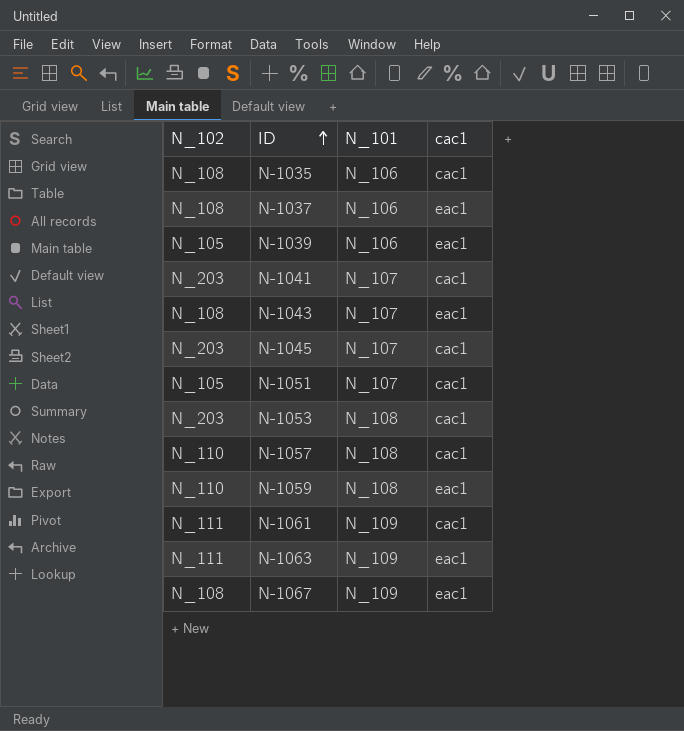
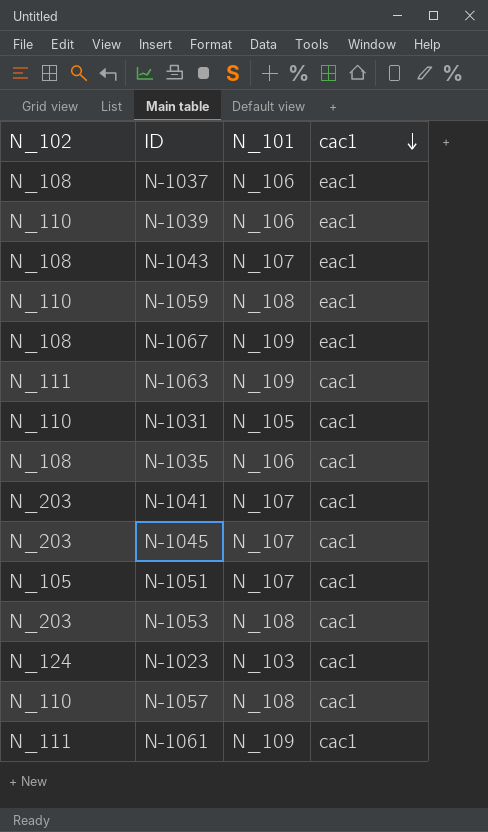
row order: ID ascending -> cac1 descending
N-1039 | N_102: N_105 -> N_110
N-1063 | cac1: eac1 -> cac1
row N-1031: none -> N_110 | N_105 | cac1
row N-1023: none -> N_124 | N_103 | cac1

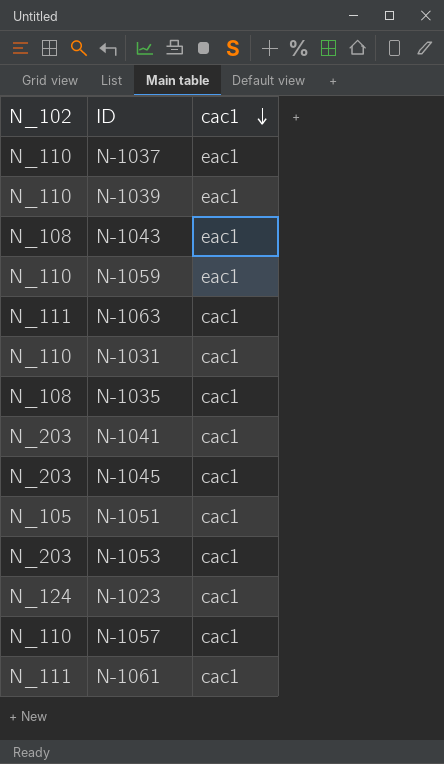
column N_101 | position: 3 -> none
row N-1067: N_108 | N_109 | eac1 -> none
N-1037 | N_102: N_108 -> N_110

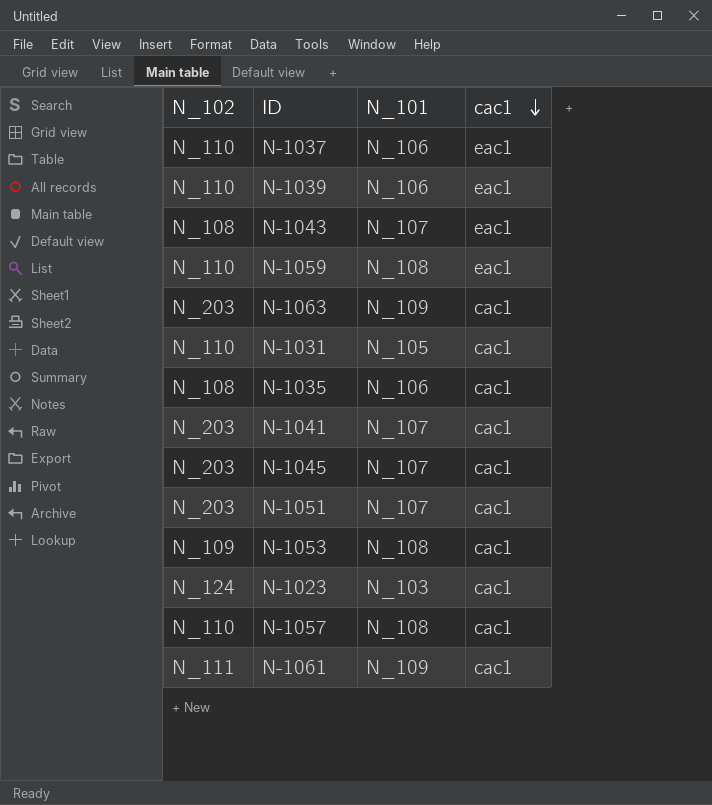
column N_101 | position: none -> 3
N-1063 | N_102: N_111 -> N_203
N-1051 | N_102: N_105 -> N_203
N-1053 | N_102: N_203 -> N_109

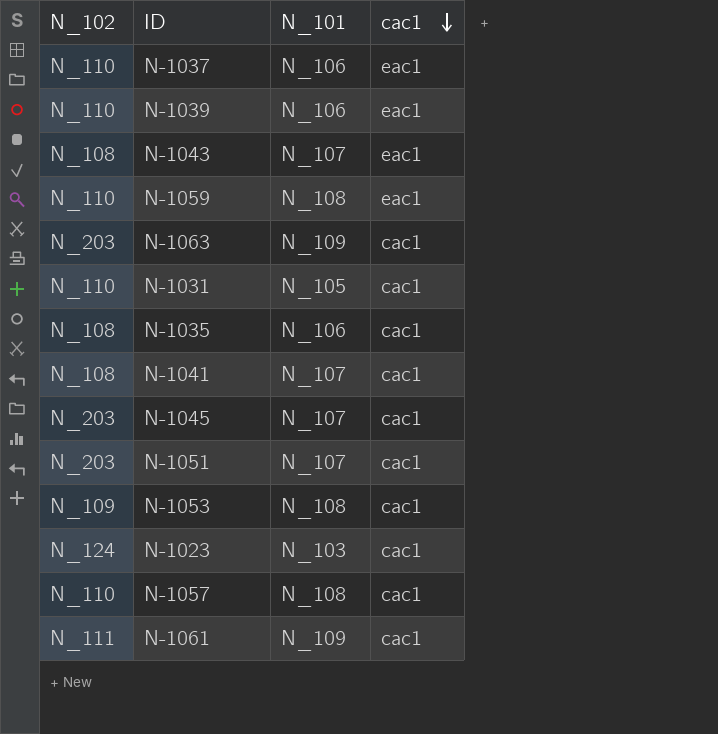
N-1041 | N_102: N_203 -> N_108

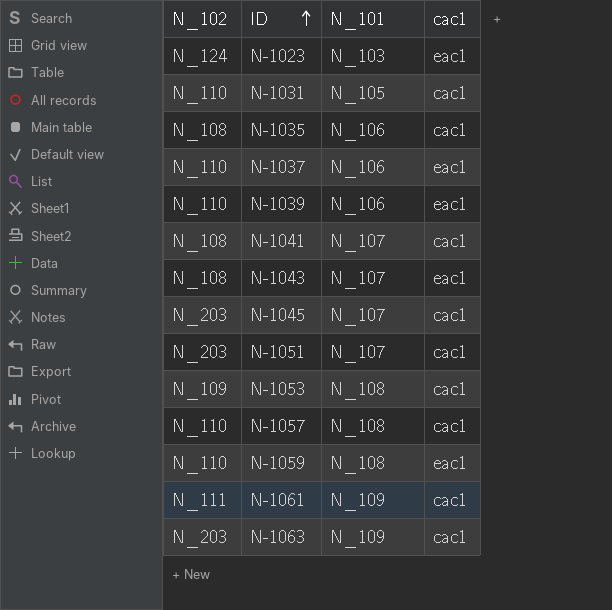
row order: cac1 descending -> ID ascending
N-1023 | cac1: cac1 -> eac1

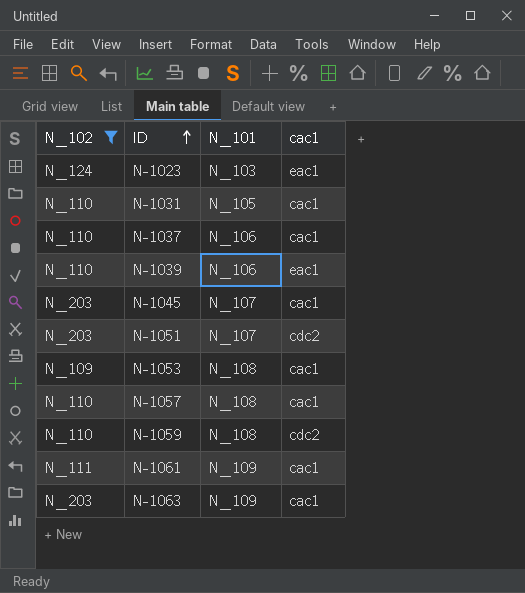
filter: none -> N_102 != N_108
N-1037 | cac1: eac1 -> cac1
N-1051 | cac1: cac1 -> cdc2
N-1059 | cac1: eac1 -> cdc2

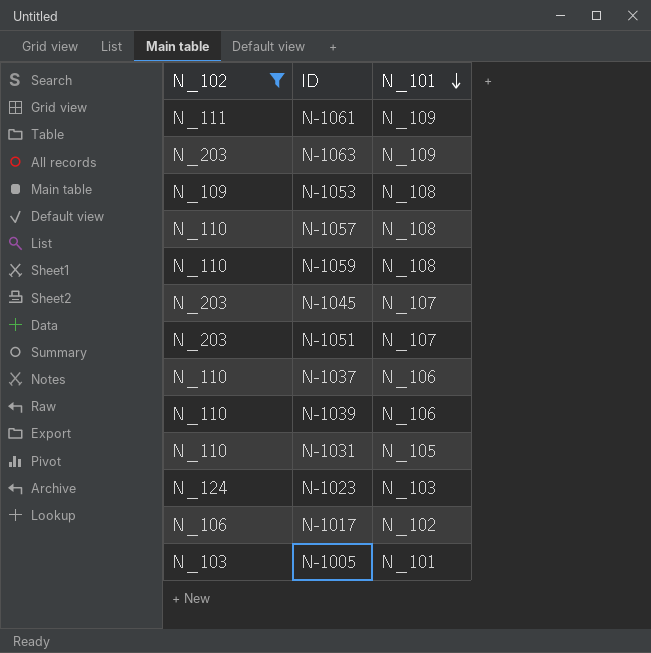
row order: ID ascending -> N_101 descending
column cac1 | position: 4 -> none
row N-1017: none -> N_106 | N_102
row N-1005: none -> N_103 | N_101

